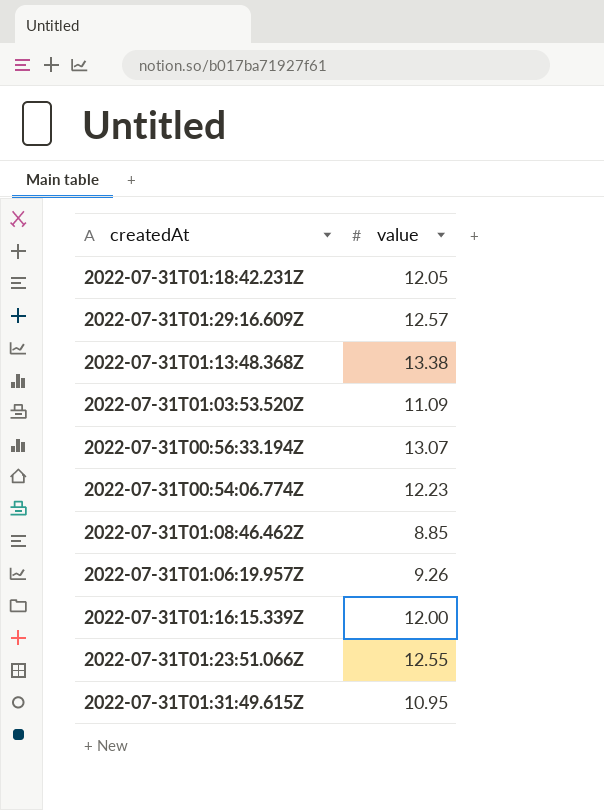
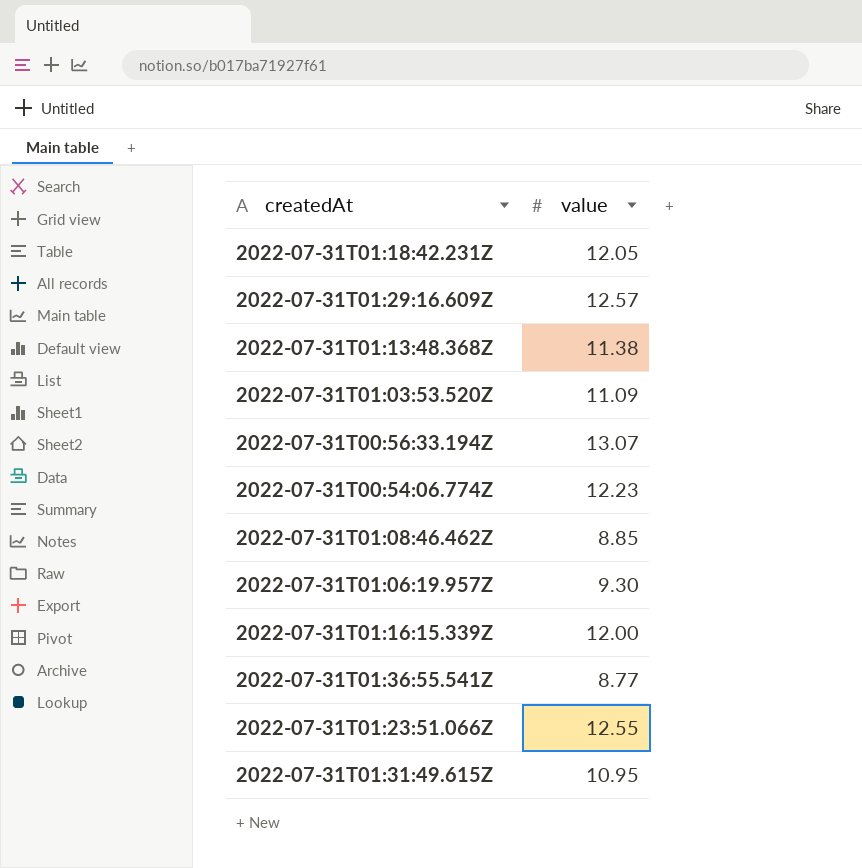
2022-07-31T01:13:48.368Z | value: 13.38 -> 11.38
2022-07-31T01:06:19.957Z | value: 9.26 -> 9.30
row 2022-07-31T01:36:55.541Z: none -> 8.77

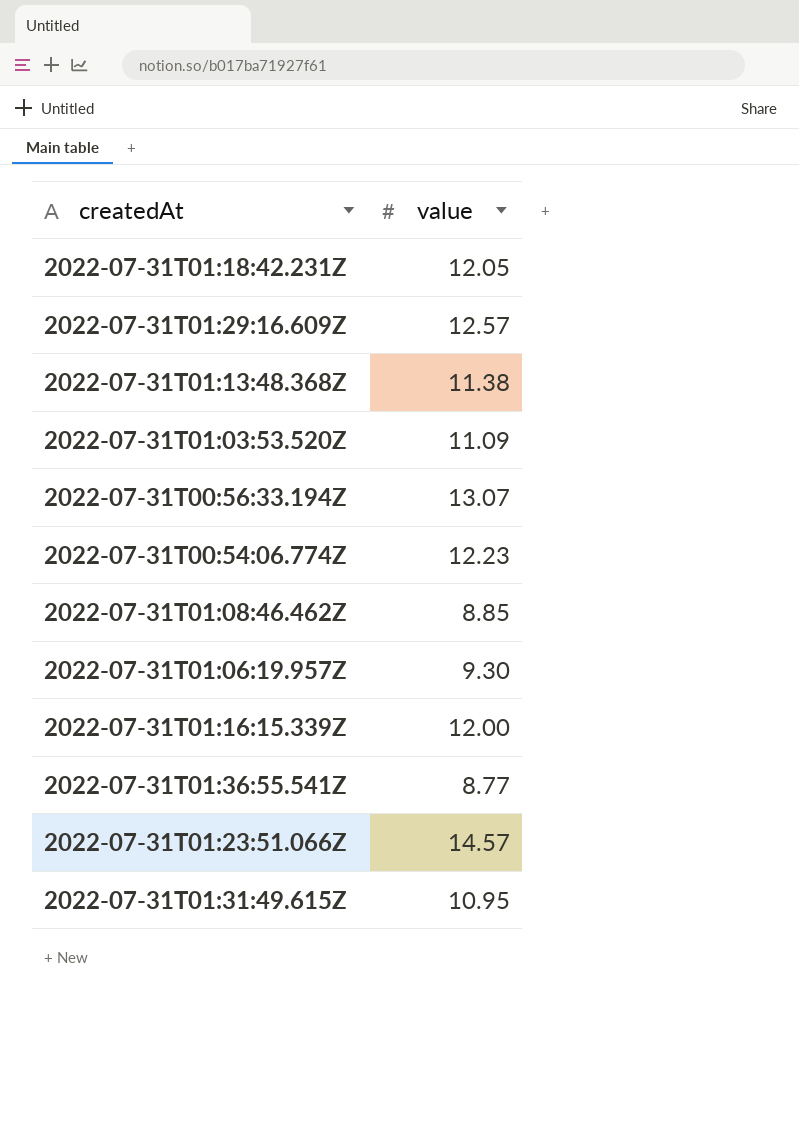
2022-07-31T01:23:51.066Z | value: 12.55 -> 14.57

